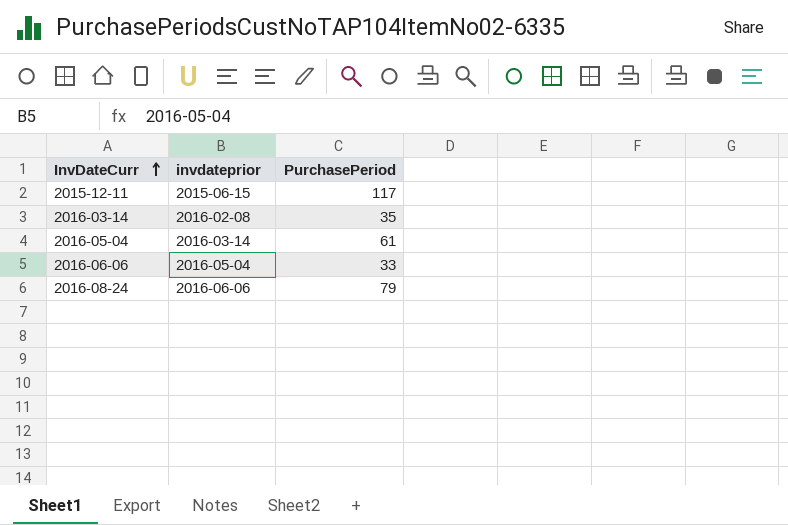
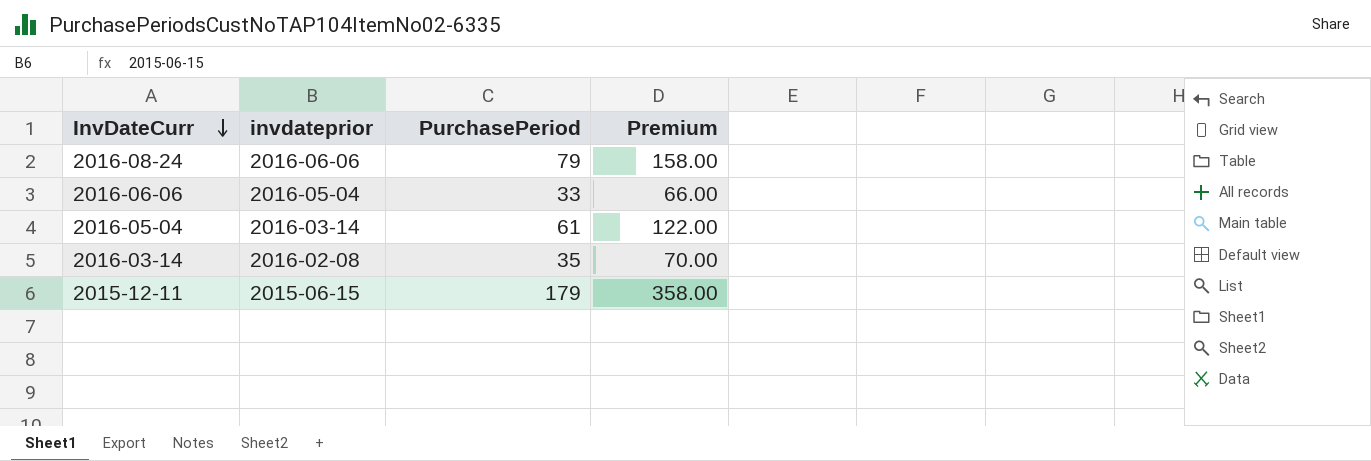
row order: InvDateCurr ascending -> InvDateCurr descending
column Premium | formula: none -> [PurchasePeriod] * 2
2015-12-11 | PurchasePeriod: 117 -> 179

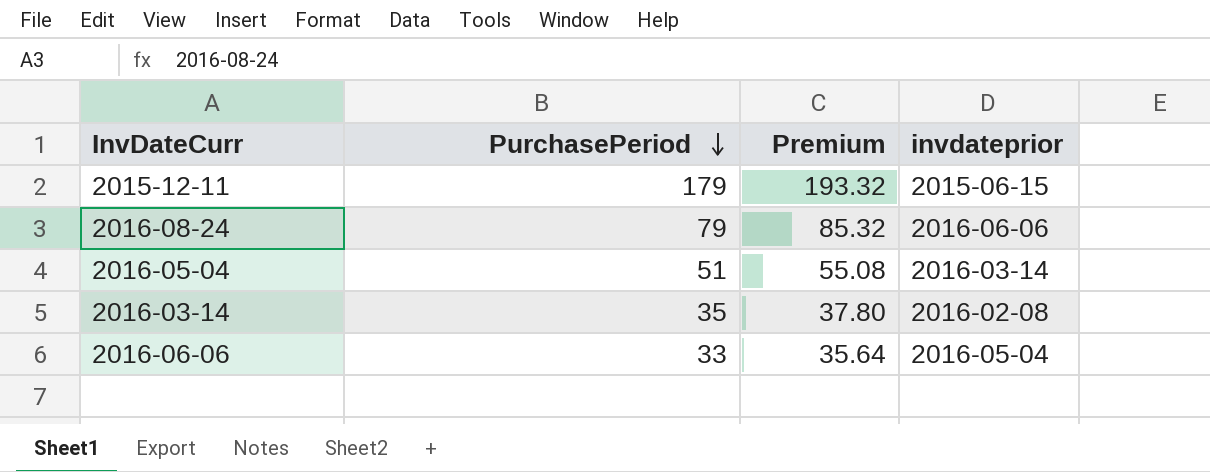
row order: InvDateCurr descending -> PurchasePeriod descending
column Premium | formula: [PurchasePeriod] * 2 -> [PurchasePeriod] * 1.08
column invdateprior | position: 2 -> 4
2016-05-04 | PurchasePeriod: 61 -> 51

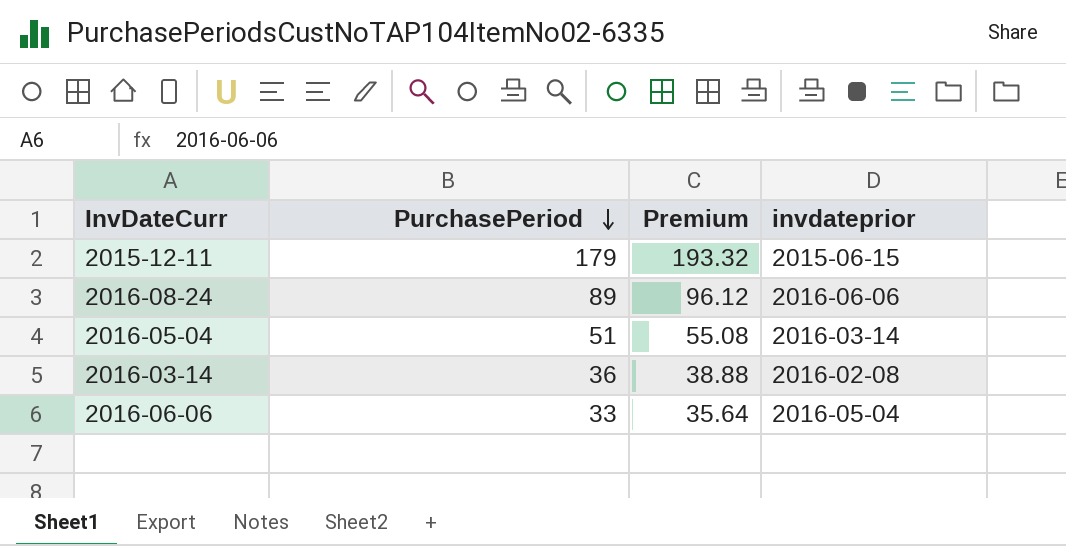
2016-08-24 | PurchasePeriod: 79 -> 89
2016-08-24 | Premium: 85.32 -> 96.12
2016-03-14 | PurchasePeriod: 35 -> 36
2016-03-14 | Premium: 37.80 -> 38.88

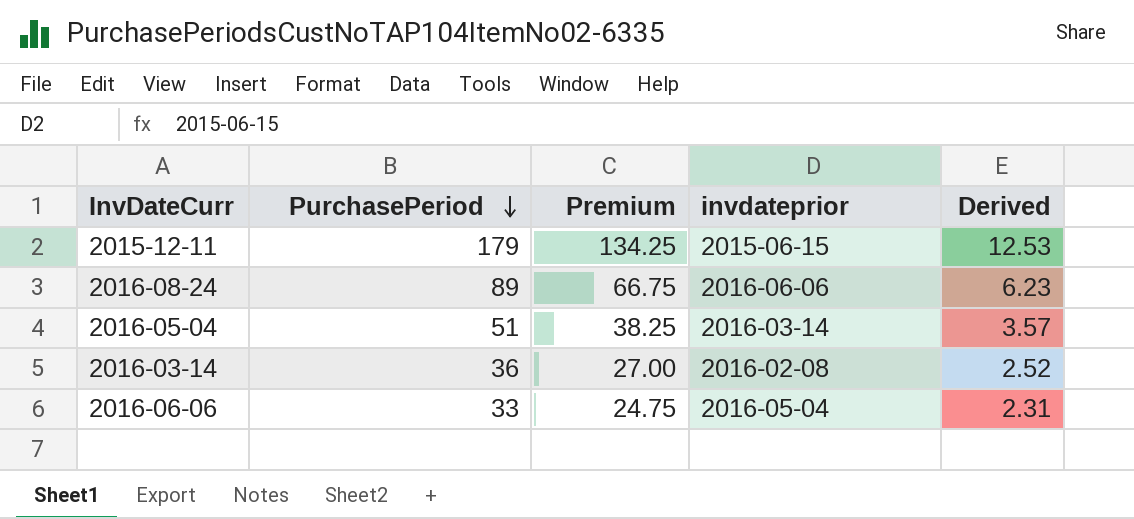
column Premium | formula: [PurchasePeriod] * 1.08 -> [PurchasePeriod] * 0.75
column Derived | formula: none -> [PurchasePeriod] * 0.07

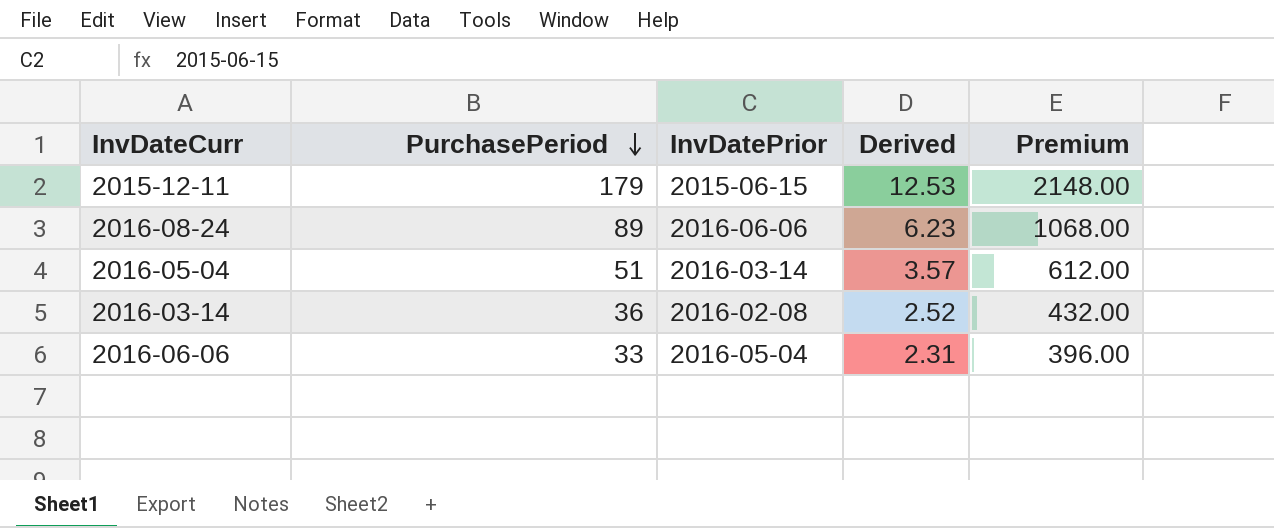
column name: invdateprior -> InvDatePrior
column Premium | formula: [PurchasePeriod] * 0.75 -> [PurchasePeriod] * 12
column Premium | position: 3 -> 5

